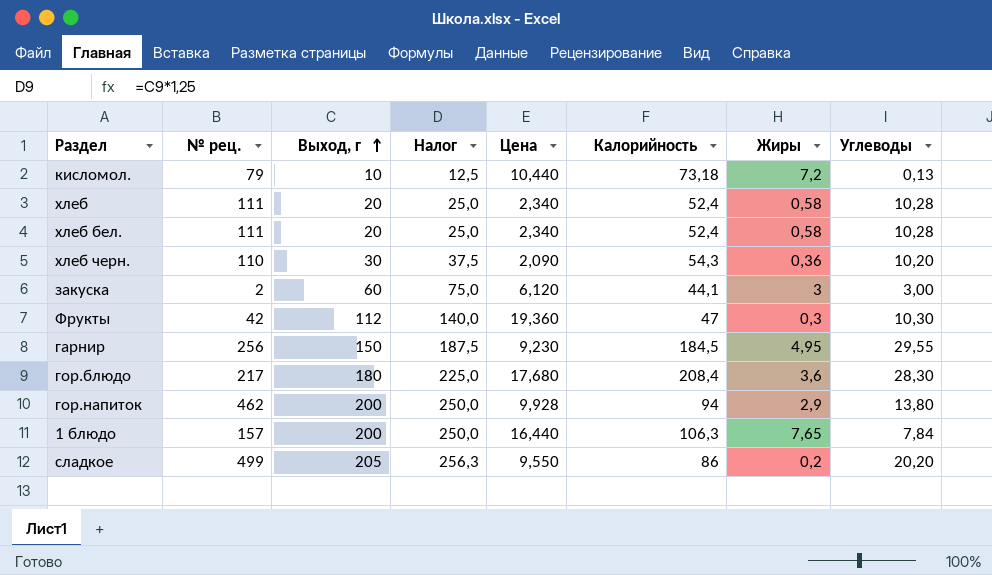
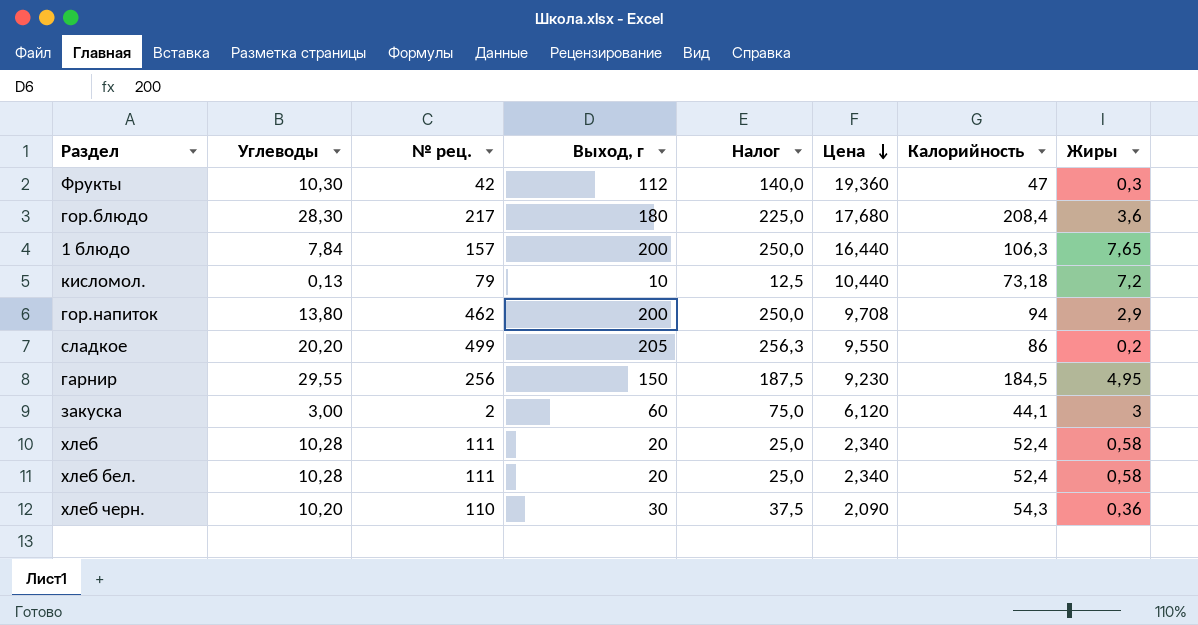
row order: Выход, г ascending -> Цена descending
column Углеводы | position: 8 -> 2
гор.напиток | Цена: 9,928 -> 9,708

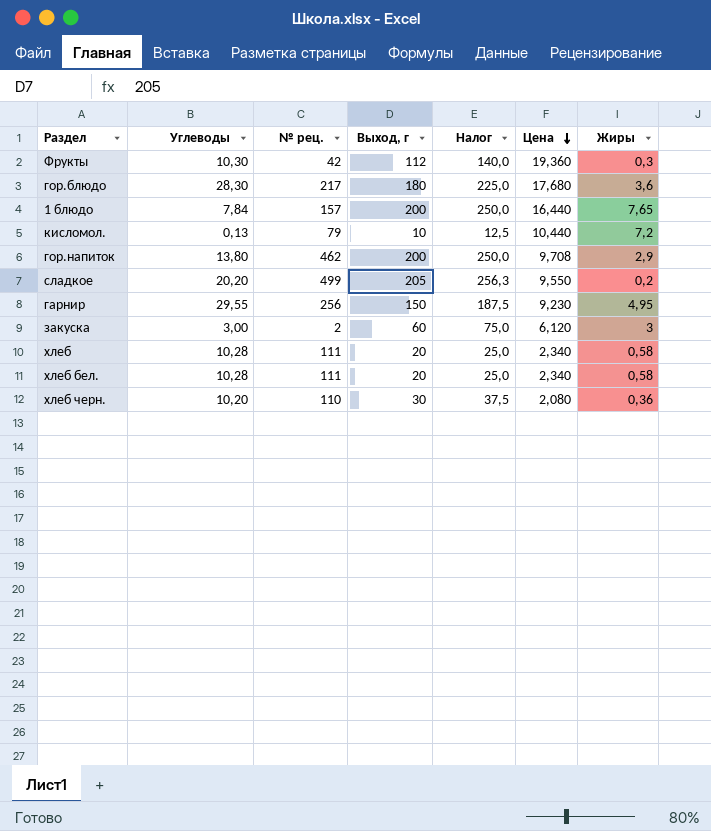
column Калорийность | position: 7 -> none
хлеб черн. | Цена: 2,090 -> 2,080

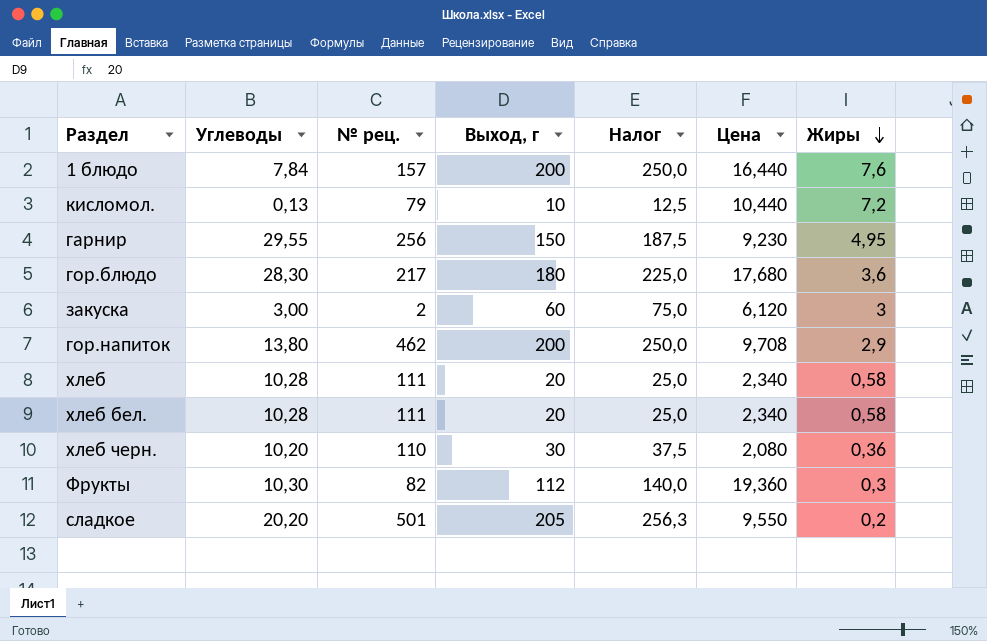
row order: Цена descending -> Жиры descending
1 блюдо | Жиры: 7,65 -> 7,6
Фрукты | № рец.: 42 -> 82
сладкое | № рец.: 499 -> 501

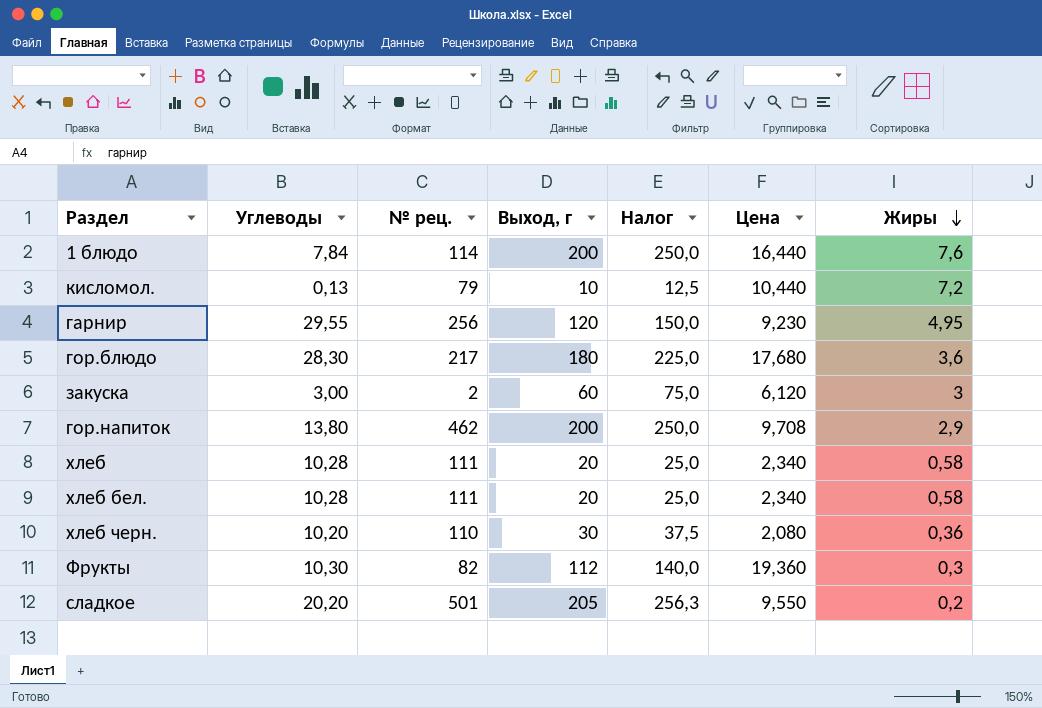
1 блюдо | № рец.: 157 -> 114
гарнир | Выход, г: 150 -> 120
гарнир | Налог: 187,5 -> 150,0

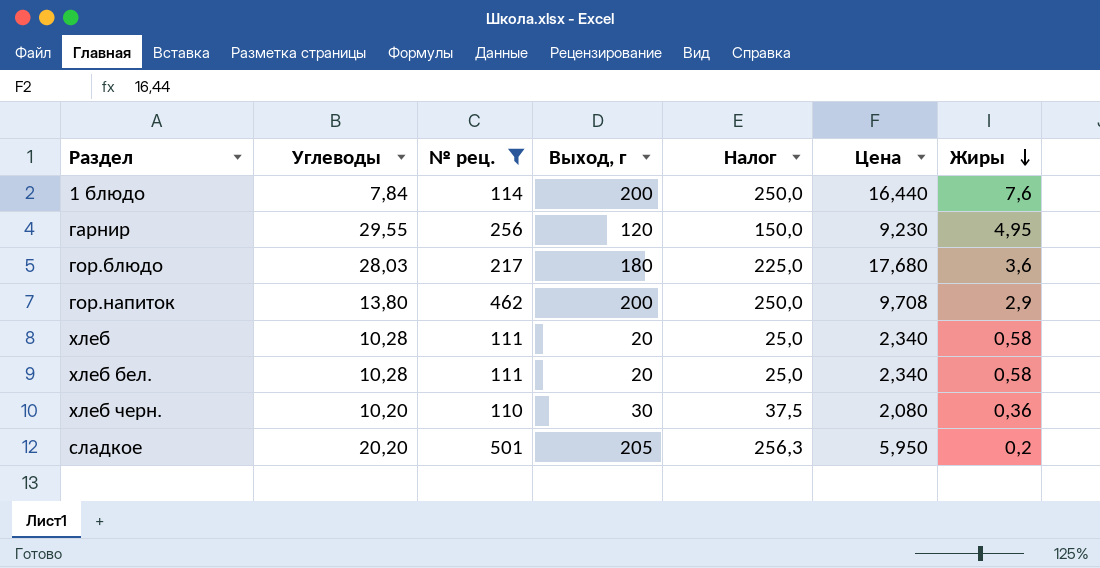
filter: none -> № рец. >= 110
гор.блюдо | Углеводы: 28,30 -> 28,03
сладкое | Цена: 9,550 -> 5,950

